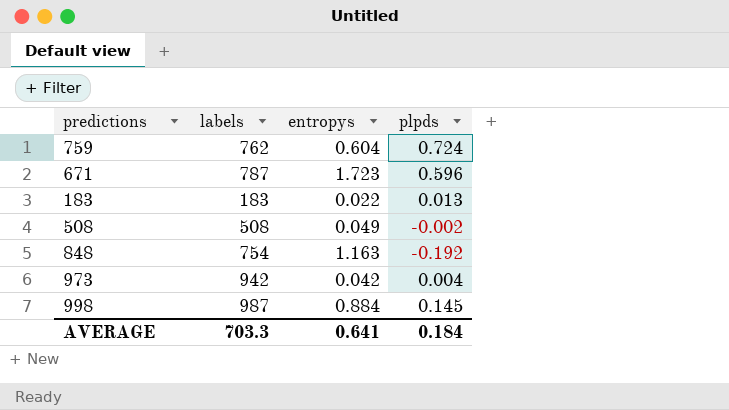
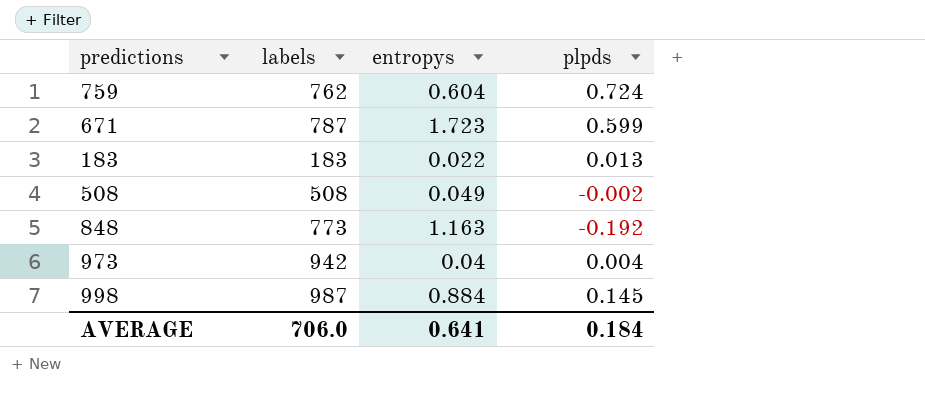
671 | plpds: 0.596 -> 0.599
848 | labels: 754 -> 773
973 | entropys: 0.042 -> 0.04
AVERAGE | labels: 703.3 -> 706.0

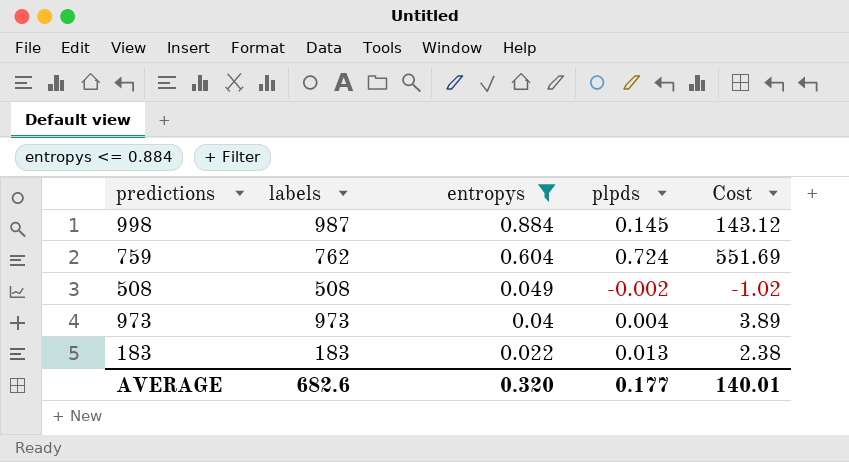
filter: none -> entropys <= 0.884
row order: none -> entropys descending
column Cost | formula: none -> [labels] * [plpds]
973 | labels: 942 -> 973
AVERAGE | labels: 706.0 -> 682.6
AVERAGE | entropys: 0.641 -> 0.320
AVERAGE | plpds: 0.184 -> 0.177

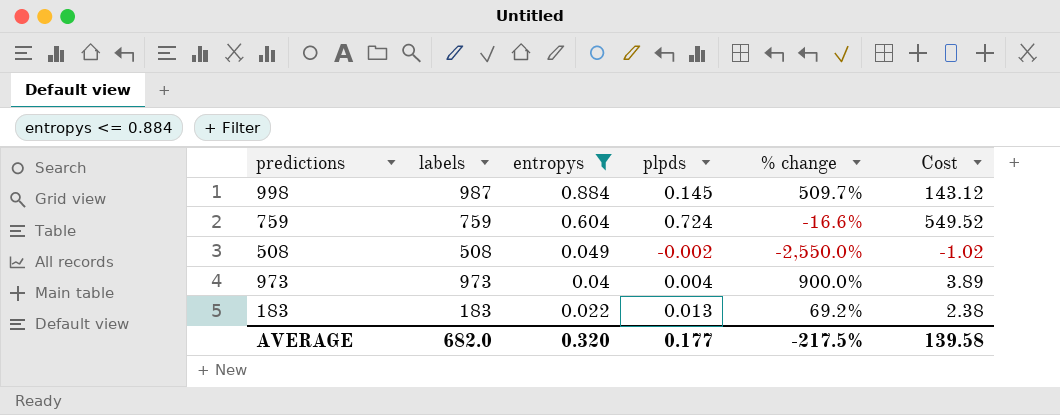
column % change | formula: none -> ([entropys] - [plpds]) / [plpds]
759 | labels: 762 -> 759
759 | Cost: 551.69 -> 549.52
AVERAGE | labels: 682.6 -> 682.0
AVERAGE | Cost: 140.01 -> 139.58

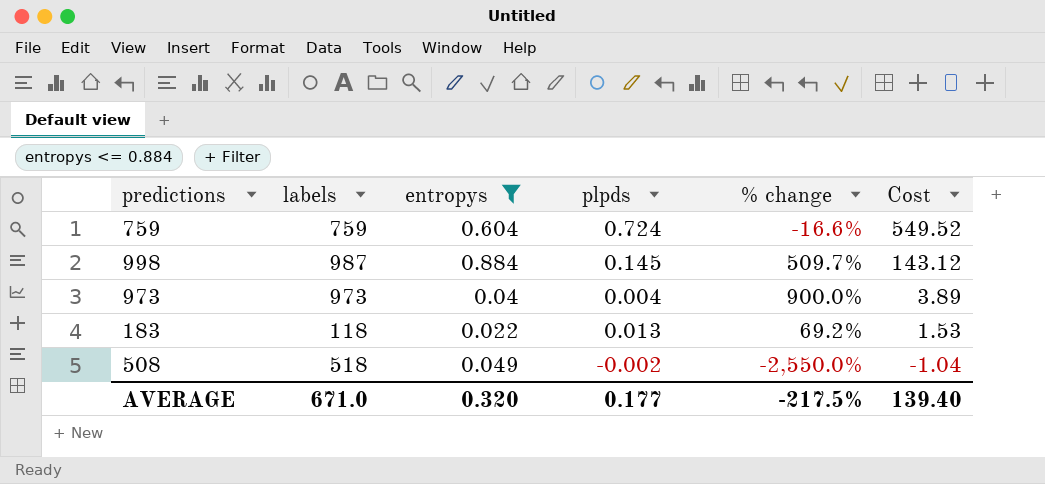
row order: entropys descending -> Cost descending
183 | labels: 183 -> 118
183 | Cost: 2.38 -> 1.53
508 | labels: 508 -> 518
508 | Cost: -1.02 -> -1.04
AVERAGE | labels: 682.0 -> 671.0
AVERAGE | Cost: 139.58 -> 139.40

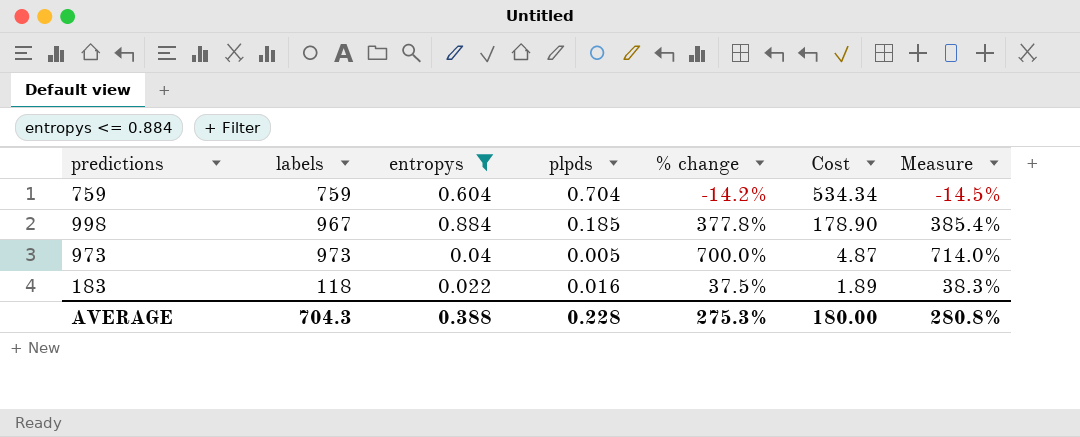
column Measure | formula: none -> [% change] * 1.02
row 508: 518 | 0.049 | -0.002 | -2,550.0% | -1.04 -> none
759 | plpds: 0.724 -> 0.704
759 | % change: -16.6% -> -14.2%
759 | Cost: 549.52 -> 534.34
998 | labels: 987 -> 967
998 | plpds: 0.145 -> 0.185
998 | % change: 509.7% -> 377.8%
998 | Cost: 143.12 -> 178.90
973 | plpds: 0.004 -> 0.005
973 | % change: 900.0% -> 700.0%
973 | Cost: 3.89 -> 4.87
183 | plpds: 0.013 -> 0.016
183 | % change: 69.2% -> 37.5%
183 | Cost: 1.53 -> 1.89
AVERAGE | labels: 671.0 -> 704.3
AVERAGE | entropys: 0.320 -> 0.388
AVERAGE | plpds: 0.177 -> 0.228
AVERAGE | % change: -217.5% -> 275.3%
AVERAGE | Cost: 139.40 -> 180.00

